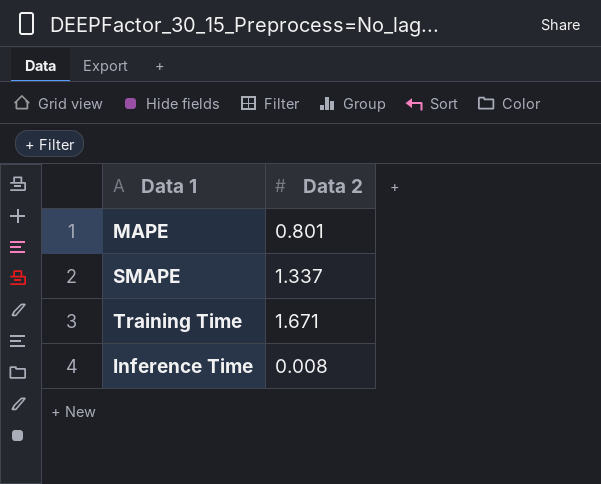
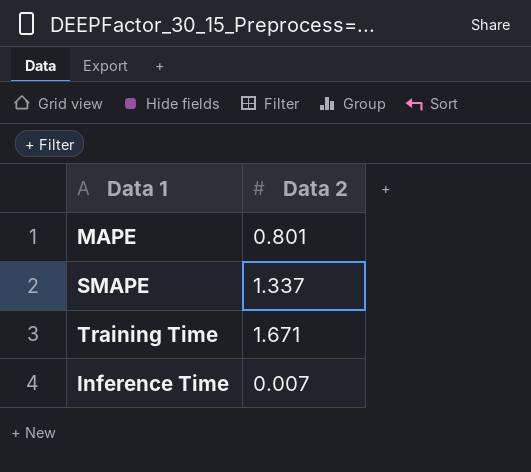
Inference Time | Data 2: 0.008 -> 0.007

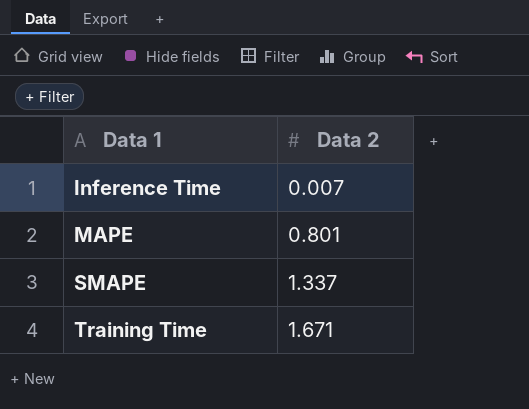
row order: none -> Data 1 ascending

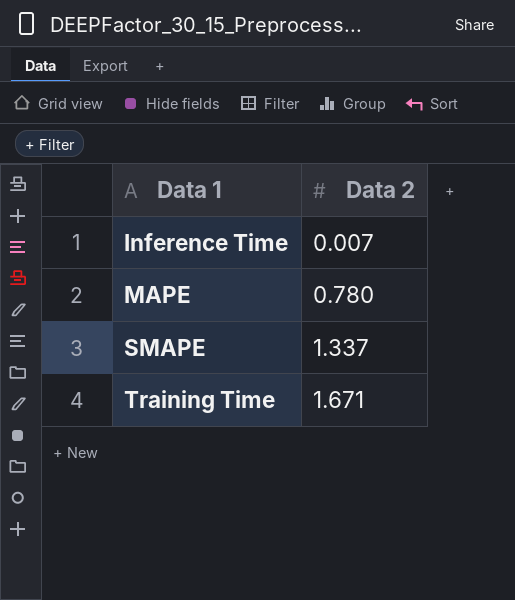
MAPE | Data 2: 0.801 -> 0.780

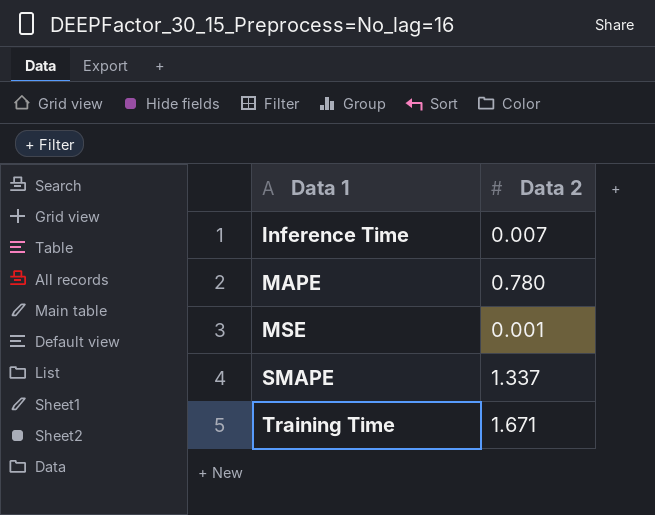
row MSE: none -> 0.001

